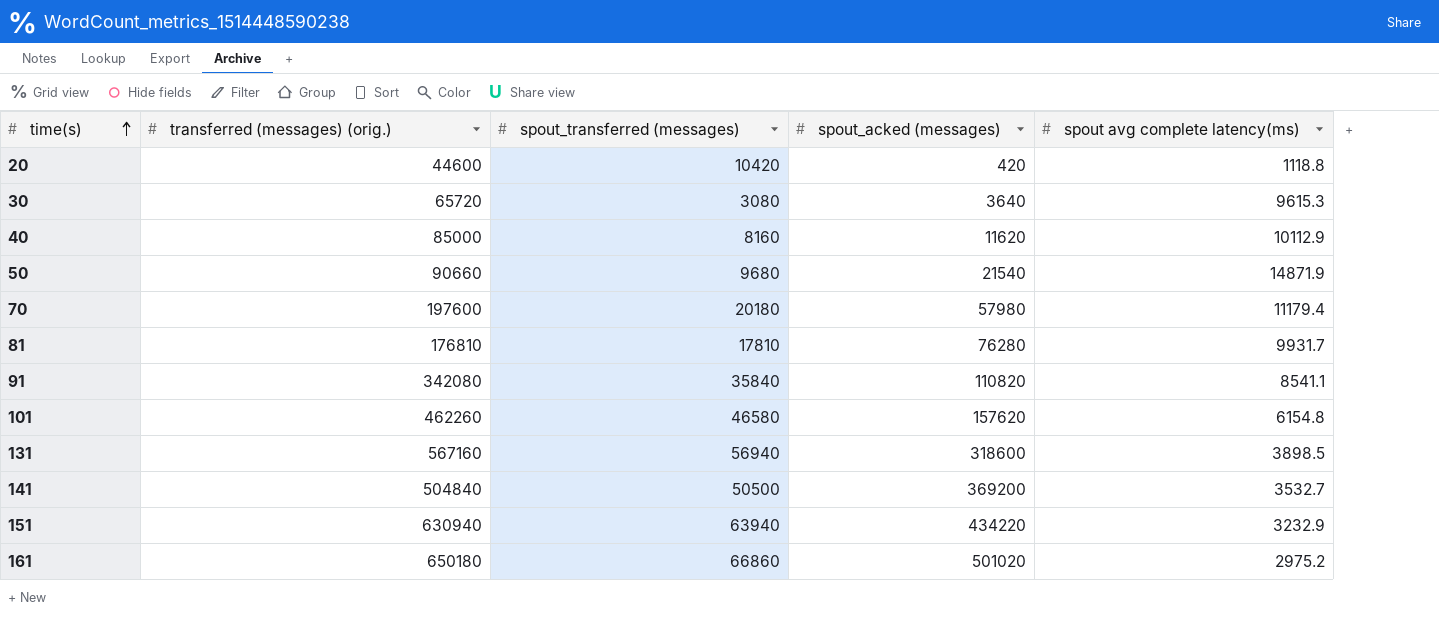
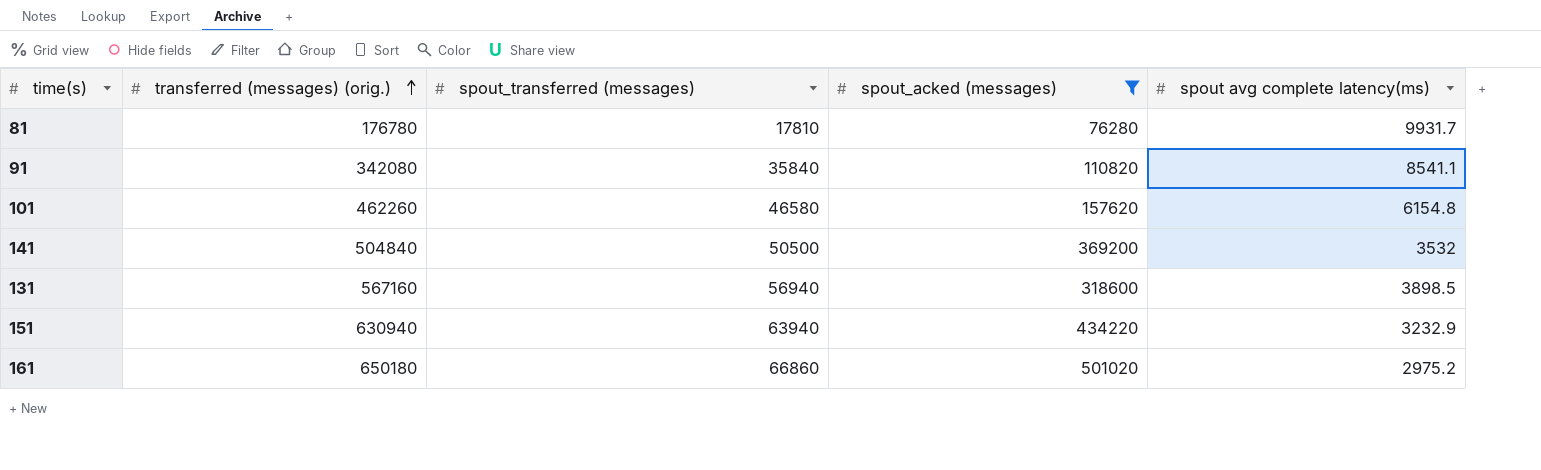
filter: none -> spout_acked (messages) >= 76280
row order: time(s) ascending -> transferred (messages) (orig.) ascending
81 | transferred (messages) (orig.): 176810 -> 176780
141 | spout avg complete latency(ms): 3532.7 -> 3532

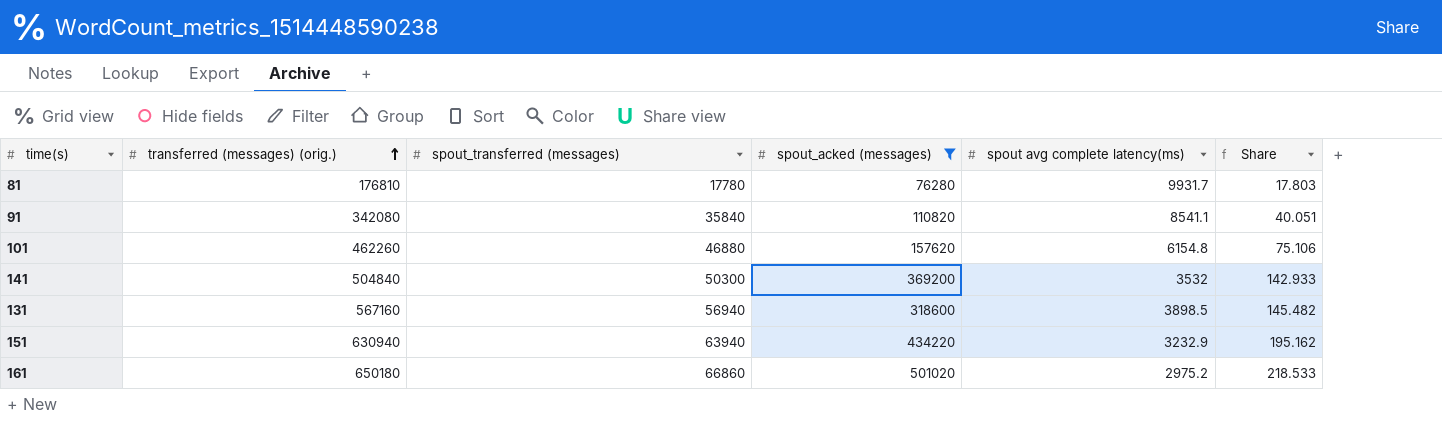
column Share | formula: none -> [transferred (messages) (orig.)] / [spout avg complete latency(ms)]
81 | transferred (messages) (orig.): 176780 -> 176810
81 | spout_transferred (messages): 17810 -> 17780
101 | spout_transferred (messages): 46580 -> 46880
141 | spout_transferred (messages): 50500 -> 50300

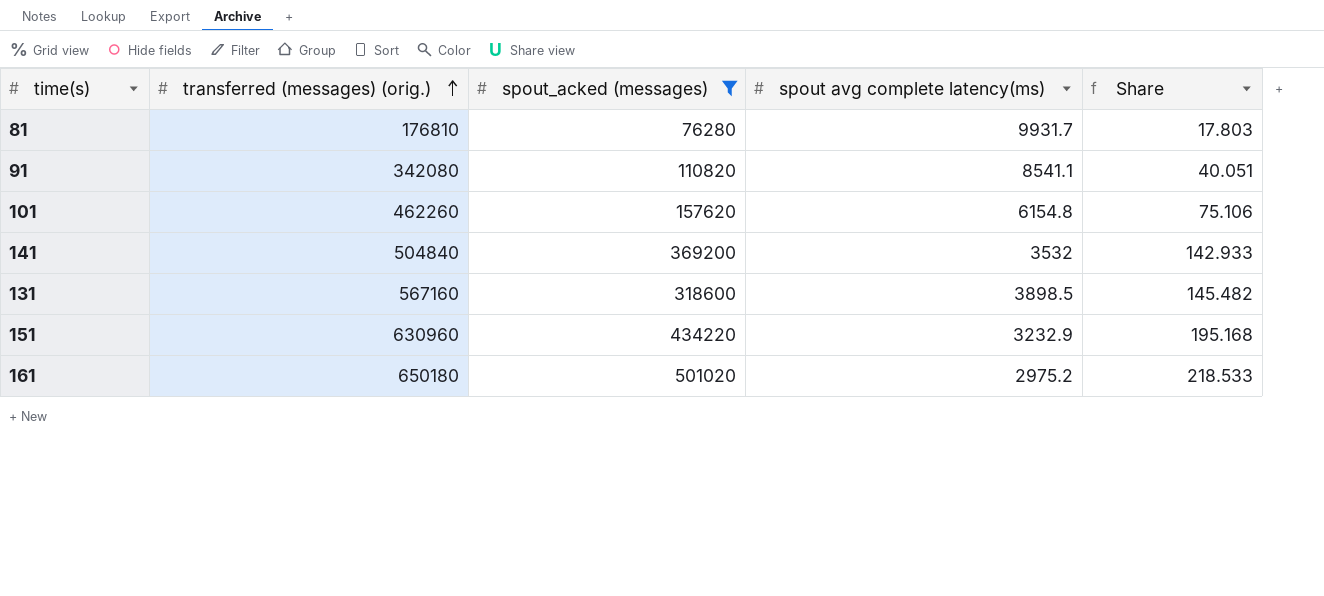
column spout_transferred (messages) | position: 3 -> none
151 | transferred (messages) (orig.): 630940 -> 630960
151 | Share: 195.162 -> 195.168

